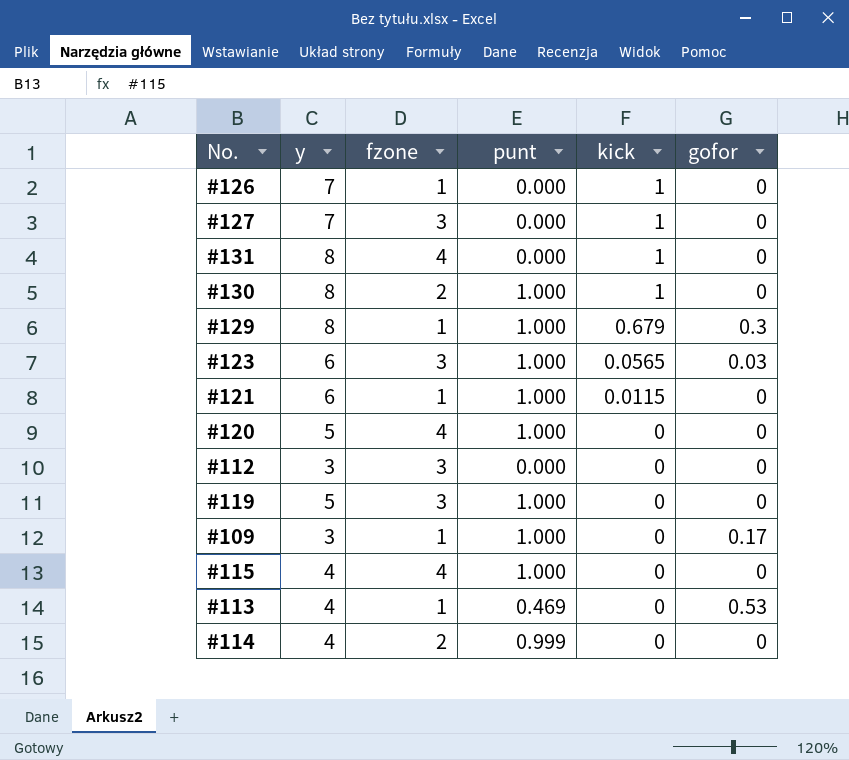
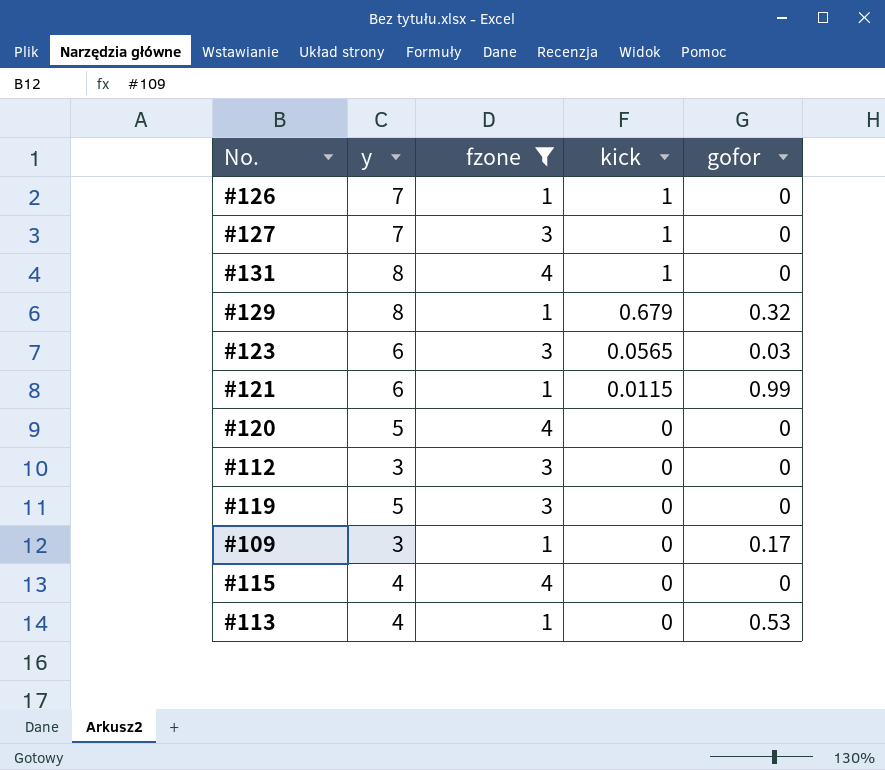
filter: none -> fzone != 2
column punt | position: 4 -> none
#129 | gofor: 0.3 -> 0.32
#121 | gofor: 0 -> 0.99

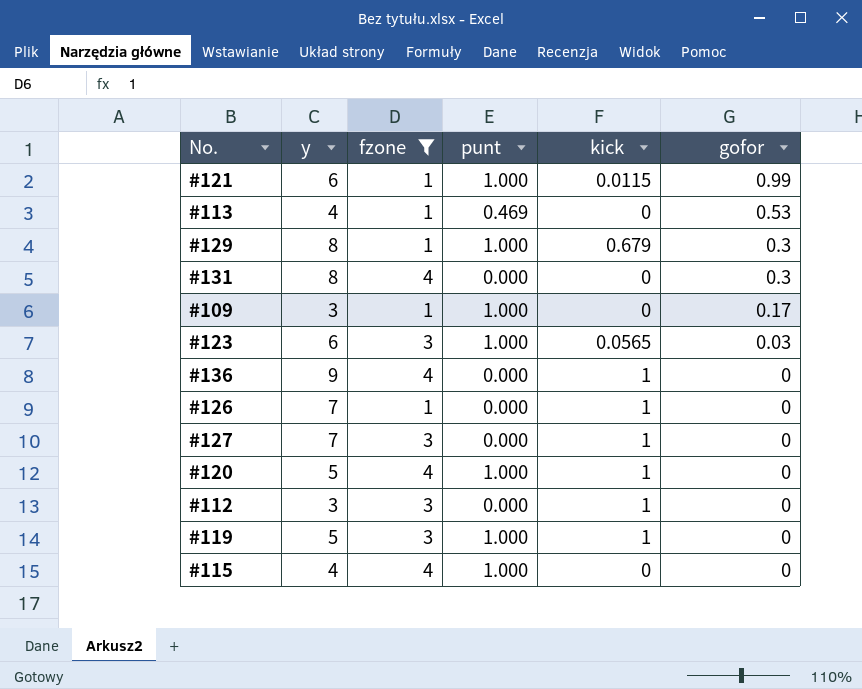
row order: kick descending -> gofor descending
column punt | position: none -> 4
#129 | gofor: 0.32 -> 0.3
#131 | kick: 1 -> 0
#131 | gofor: 0 -> 0.3
row #136: none -> 9 | 4 | 0.000 | 1 | 0
#120 | kick: 0 -> 1
#112 | kick: 0 -> 1
#119 | kick: 0 -> 1

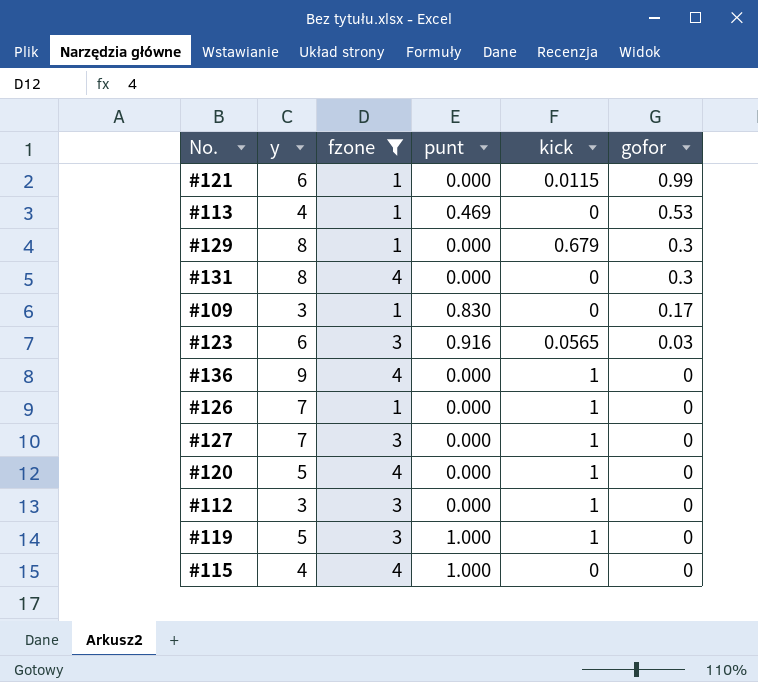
#121 | punt: 1.000 -> 0.000
#129 | punt: 1.000 -> 0.000
#109 | punt: 1.000 -> 0.830
#123 | punt: 1.000 -> 0.916
#120 | punt: 1.000 -> 0.000

